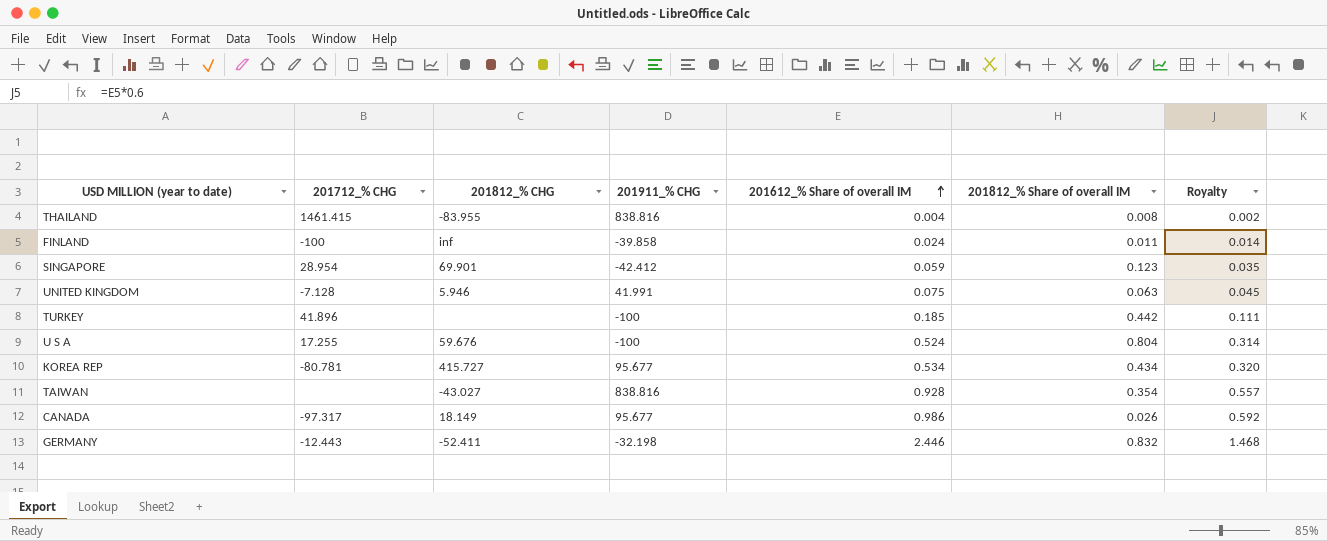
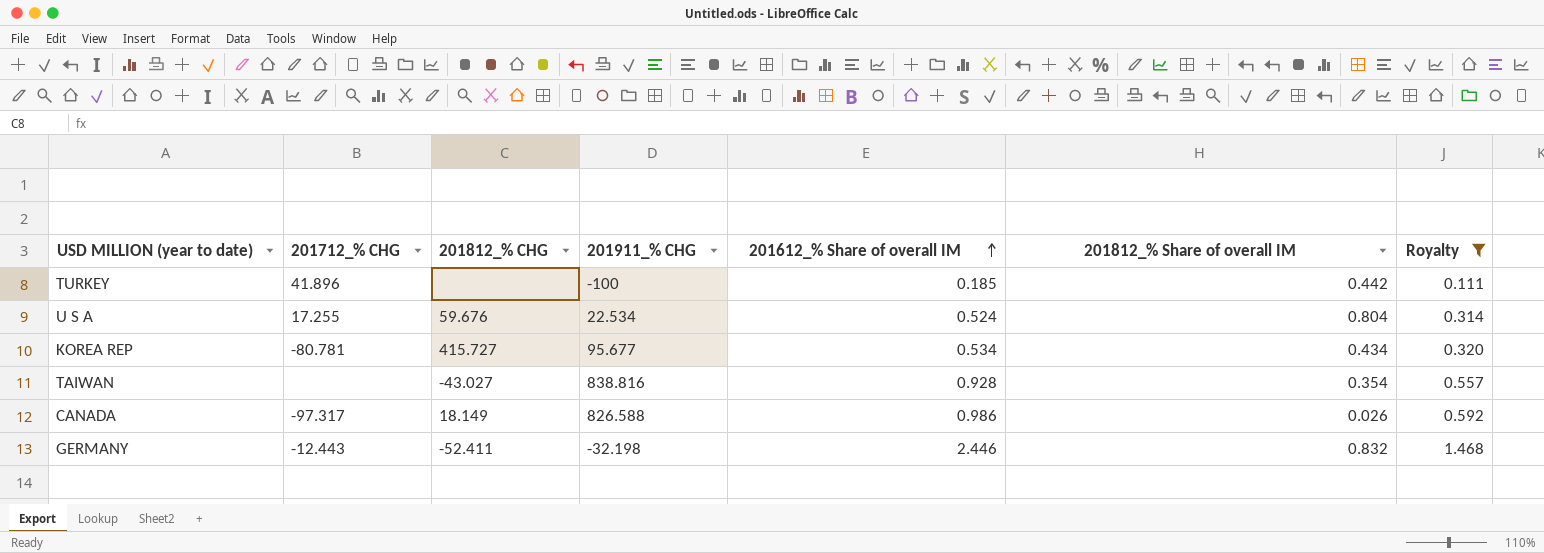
filter: none -> Royalty >= 0.111
U S A | 201911_% CHG: -100 -> 22.534
CANADA | 201911_% CHG: 95.677 -> 826.588

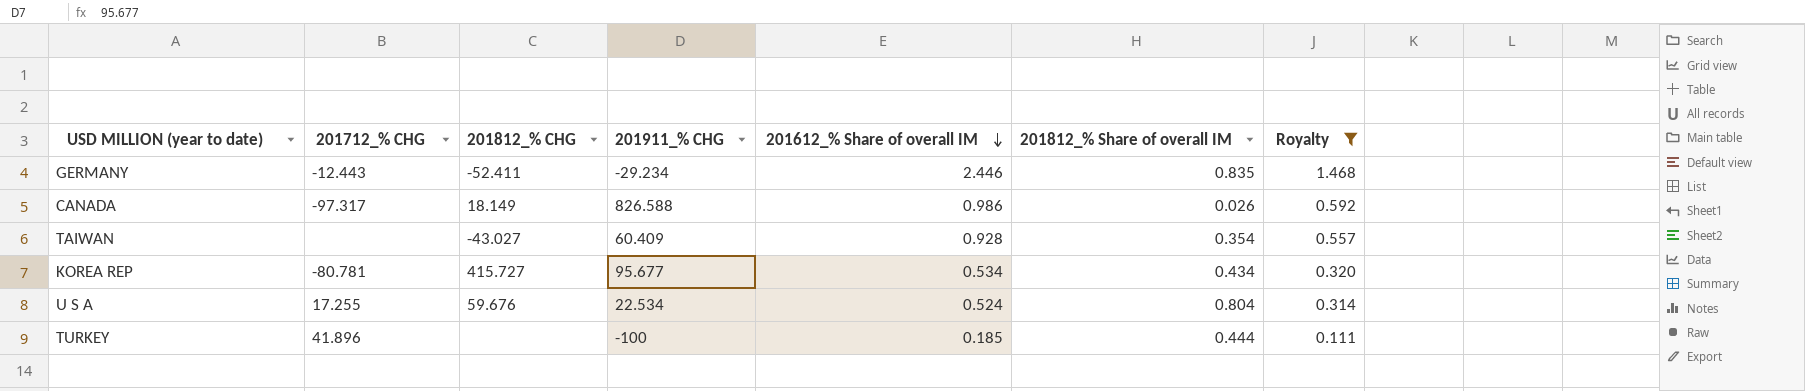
row order: 201612_% Share of overall IM ascending -> 201612_% Share of overall IM descending
GERMANY | 201911_% CHG: -32.198 -> -29.234
GERMANY | 201812_% Share of overall IM: 0.832 -> 0.835
TAIWAN | 201911_% CHG: 838.816 -> 60.409
TURKEY | 201812_% Share of overall IM: 0.442 -> 0.444

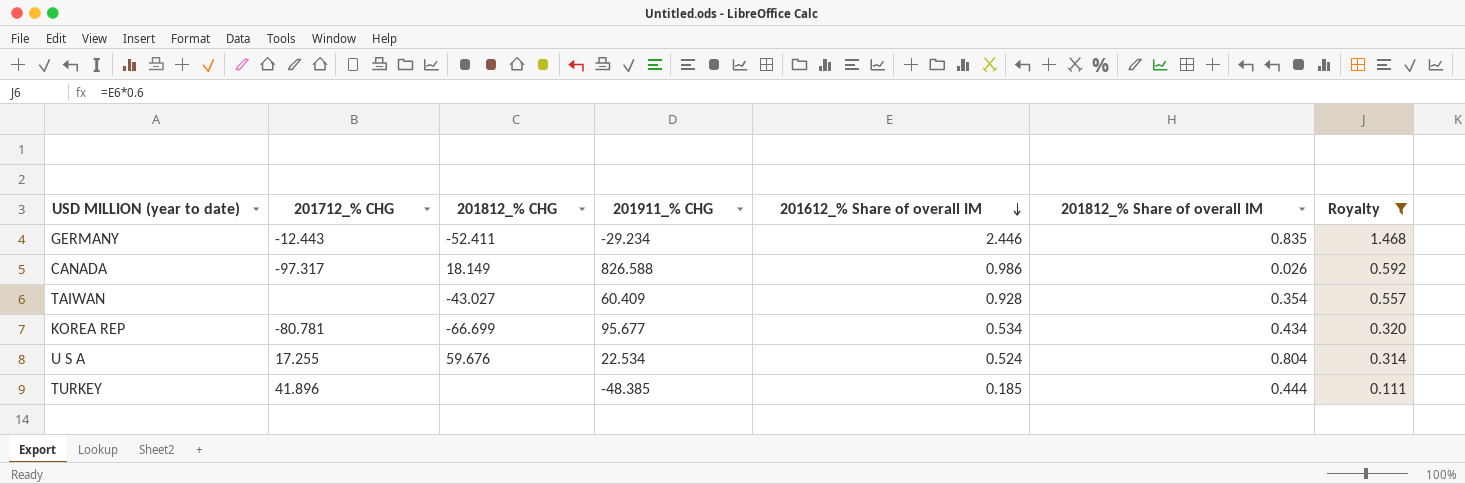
KOREA REP | 201812_% CHG: 415.727 -> -66.699
TURKEY | 201911_% CHG: -100 -> -48.385

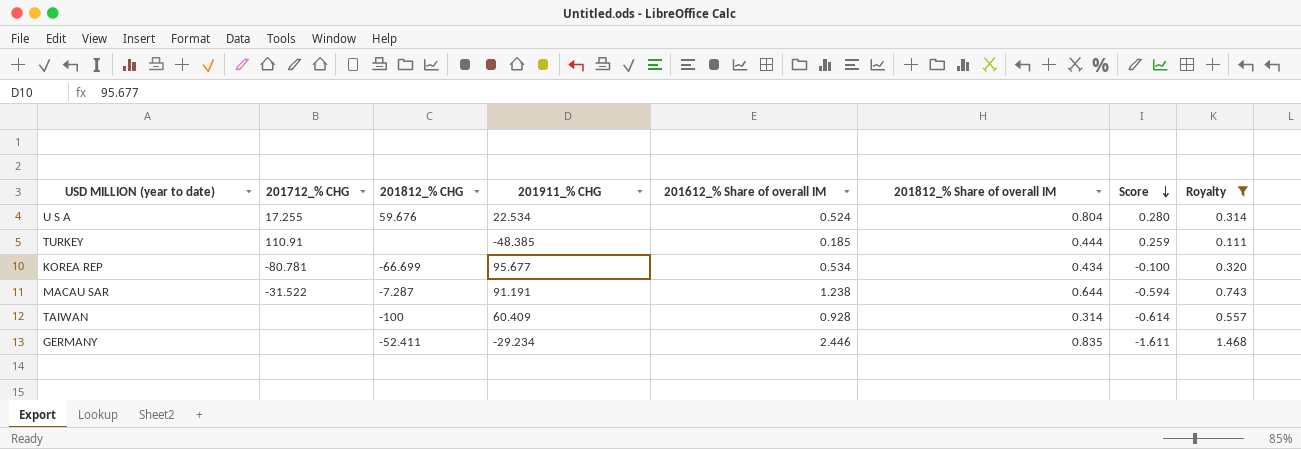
row order: 201612_% Share of overall IM descending -> Score descending
column Score | formula: none -> [201812_% Share of overall IM] - [201612_% Share of overall IM]
row CANADA: -97.317 | 18.149 | 826.588 | 0.986 | 0.026 | 0.592 -> none
TURKEY | 201712_% CHG: 41.896 -> 110.91
row MACAU SAR: none -> -31.522 | -7.287 | 91.191 | 1.238 | 0.644 | -0.594 | 0.743
TAIWAN | 201812_% CHG: -43.027 -> -100
TAIWAN | 201812_% Share of overall IM: 0.354 -> 0.314
GERMANY | 201712_% CHG: -12.443 -> none

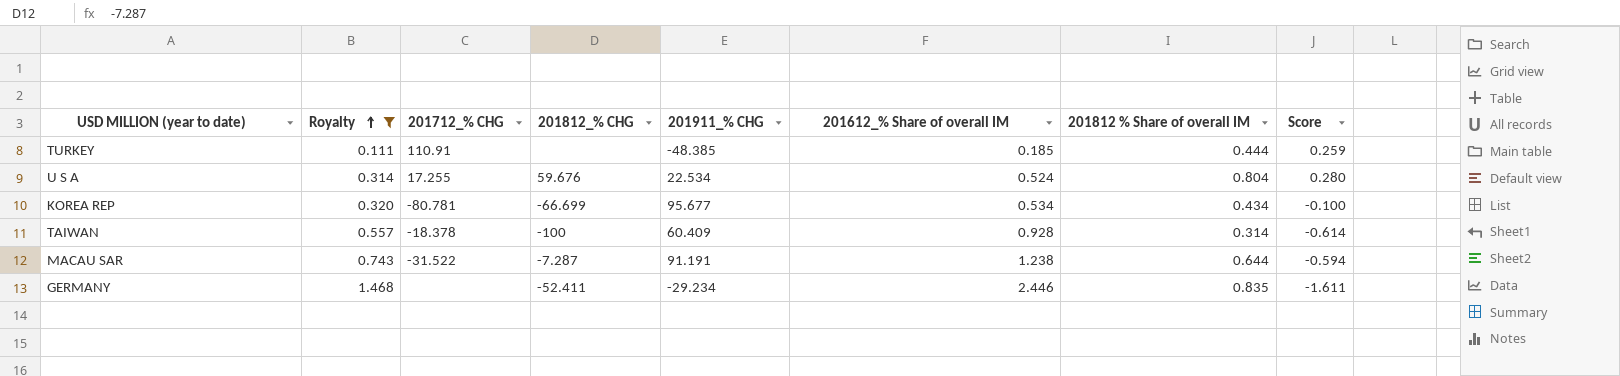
row order: Score descending -> Royalty ascending
column Royalty | position: 8 -> 2
column name: 201812_% Share of overall IM -> 201812 % Share of overall IM
TAIWAN | 201712_% CHG: none -> -18.378

